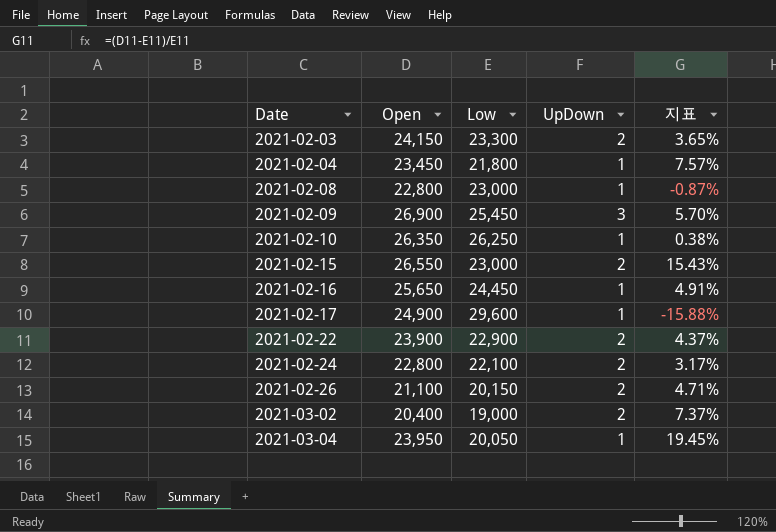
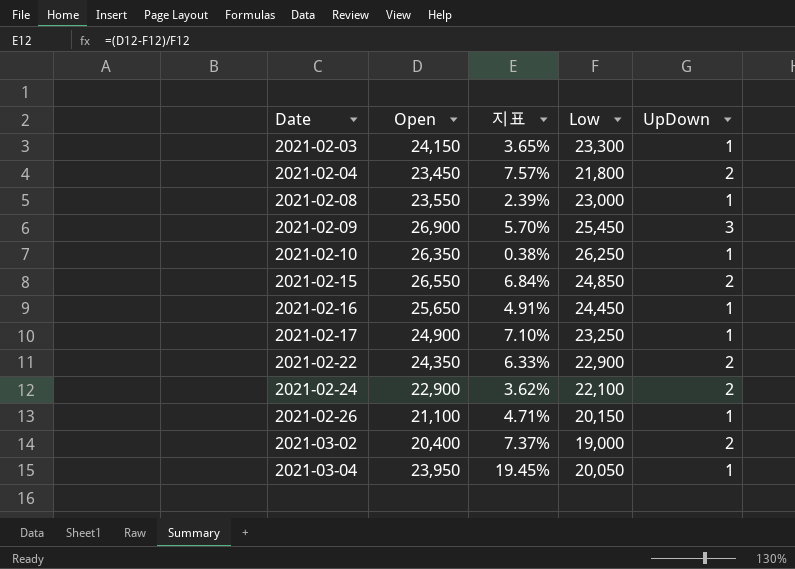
column 지표 | position: 5 -> 3
2021-02-03 | UpDown: 2 -> 1
2021-02-04 | UpDown: 1 -> 2
2021-02-08 | Open: 22,800 -> 23,550
2021-02-08 | 지표: -0.87% -> 2.39%
2021-02-15 | 지표: 15.43% -> 6.84%
2021-02-15 | Low: 23,000 -> 24,850
2021-02-17 | 지표: -15.88% -> 7.10%
2021-02-17 | Low: 29,600 -> 23,250
2021-02-22 | Open: 23,900 -> 24,350
2021-02-22 | 지표: 4.37% -> 6.33%
2021-02-24 | Open: 22,800 -> 22,900
2021-02-24 | 지표: 3.17% -> 3.62%
2021-02-26 | UpDown: 2 -> 1

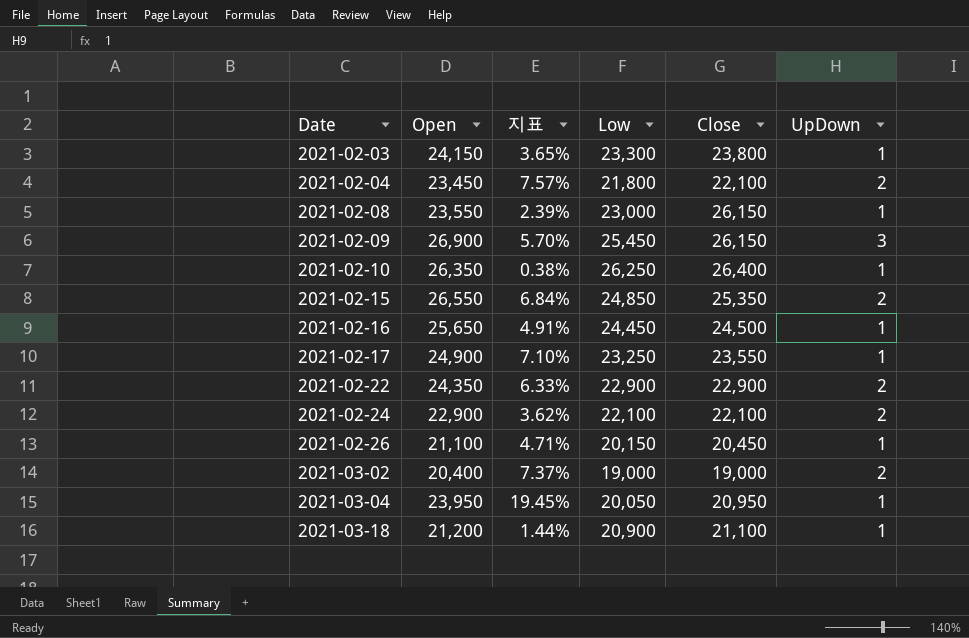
column Close | position: none -> 5
row 2021-03-18: none -> 21,200 | 1.44% | 20,900 | 21,100 | 1

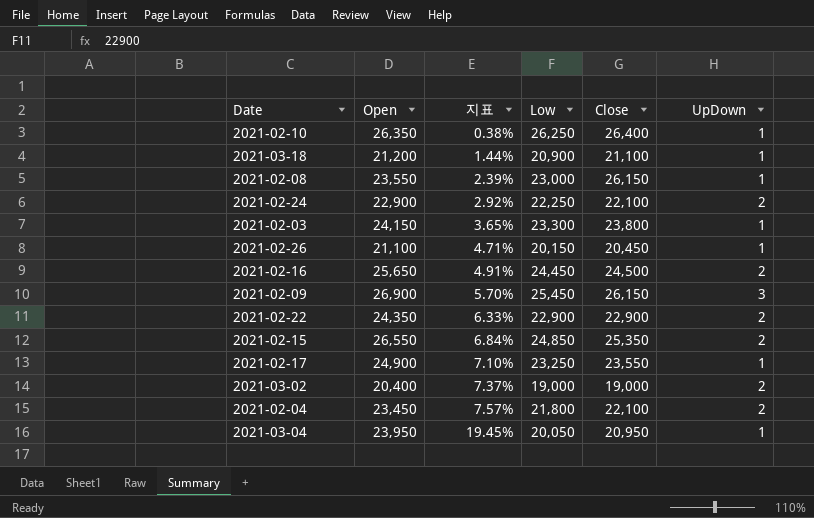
row order: Date ascending -> 지표 ascending
2021-02-24 | 지표: 3.62% -> 2.92%
2021-02-24 | Low: 22,100 -> 22,250
2021-02-16 | UpDown: 1 -> 2

